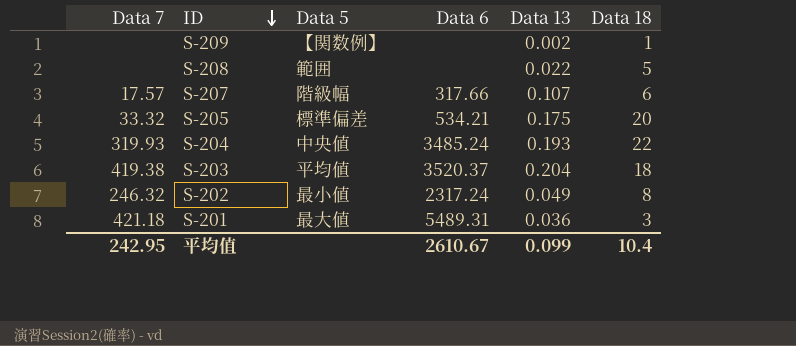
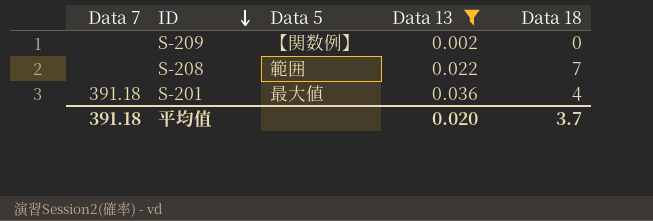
filter: none -> Data 13 <= 0.036
column Data 6 | position: 4 -> none
S-209 | Data 18: 1 -> 0
S-208 | Data 18: 5 -> 7
S-201 | Data 7: 421.18 -> 391.18
S-201 | Data 18: 3 -> 4
平均值 | Data 7: 242.95 -> 391.18
平均值 | Data 13: 0.099 -> 0.020
平均值 | Data 18: 10.4 -> 3.7

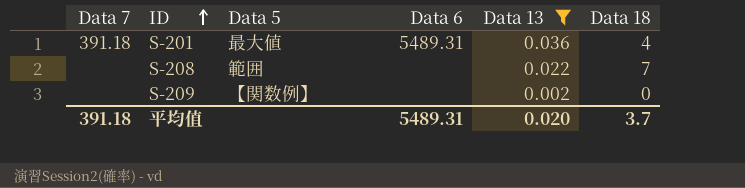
row order: ID descending -> ID ascending
column Data 6 | position: none -> 4

